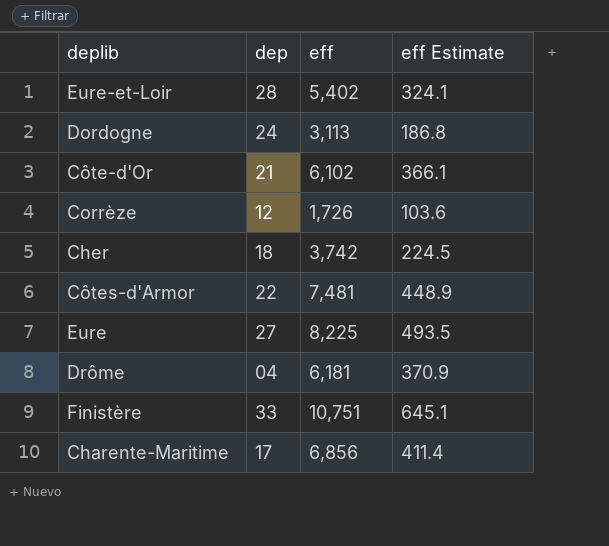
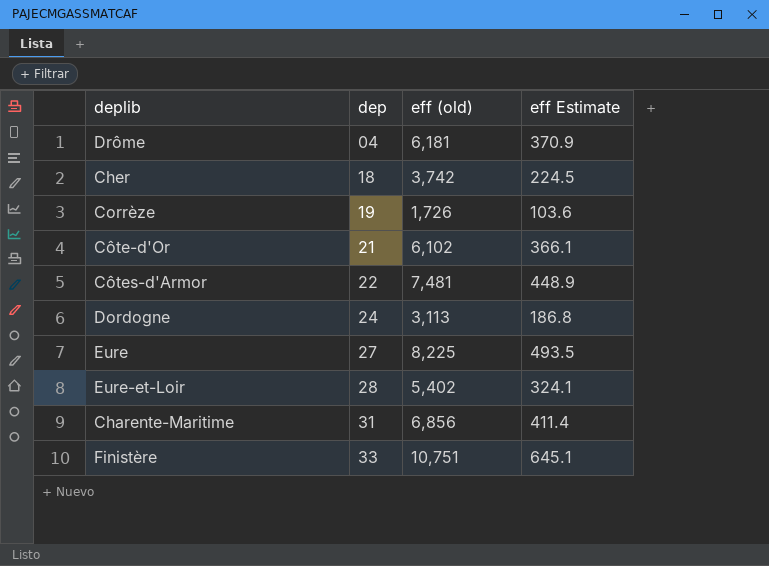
row order: none -> dep ascending
column name: eff -> eff (old)
Corrèze | dep: 12 -> 19
Charente-Maritime | dep: 17 -> 31

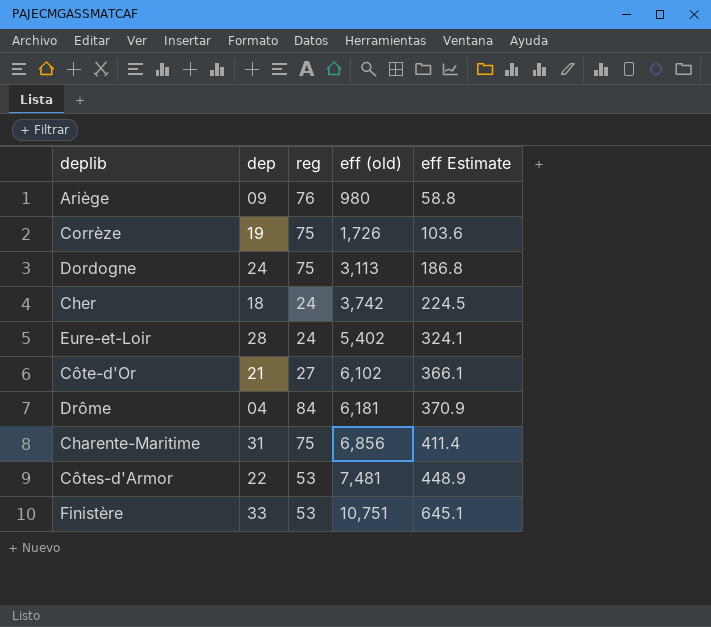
row order: dep ascending -> eff (old) ascending
column reg | position: none -> 3
row Eure: 27 | 8,225 | 493.5 -> none
row Ariège: none -> 09 | 76 | 980 | 58.8

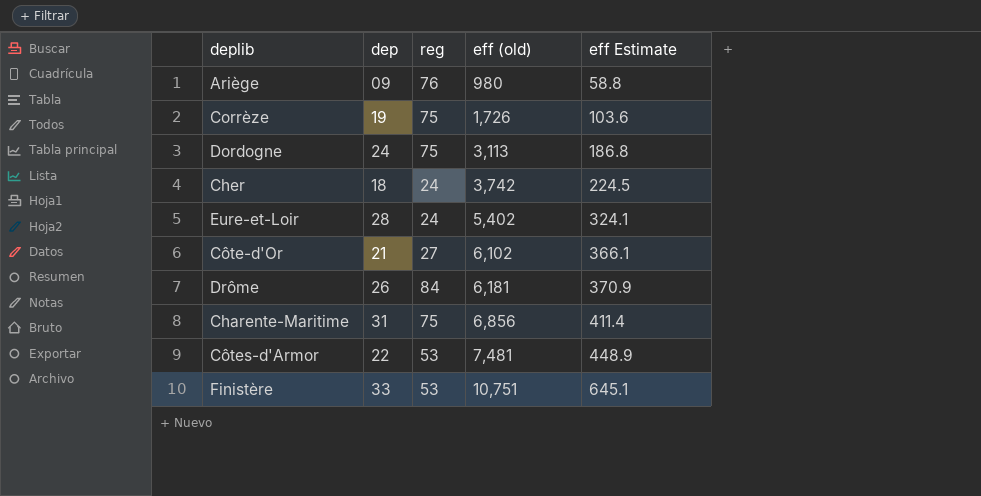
Drôme | dep: 04 -> 26

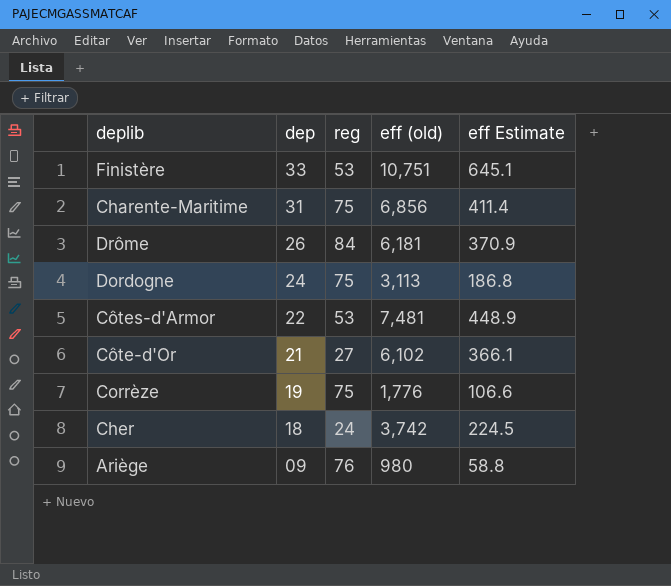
row order: eff (old) ascending -> dep descending
row Eure-et-Loir: 28 | 24 | 5,402 | 324.1 -> none
Corrèze | eff (old): 1,726 -> 1,776
Corrèze | eff Estimate: 103.6 -> 106.6

